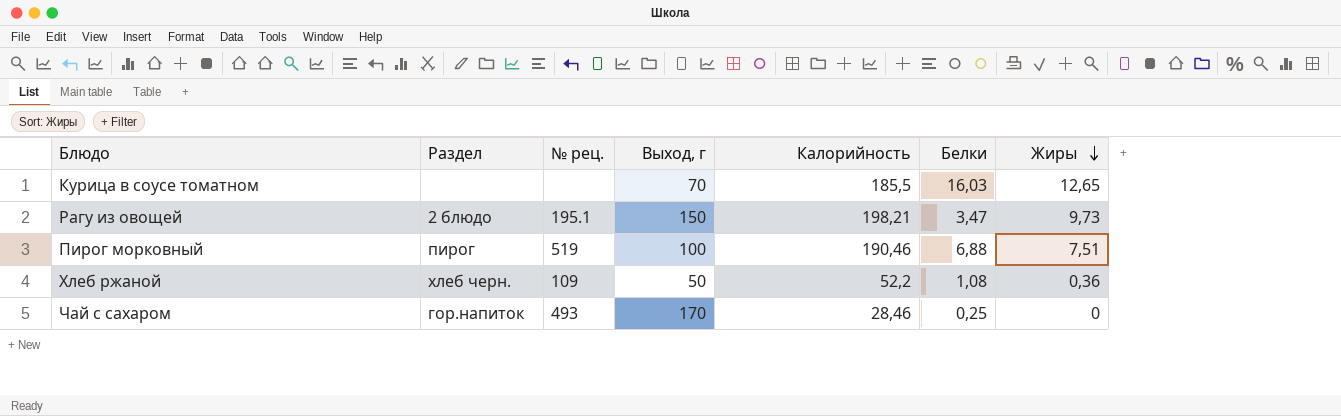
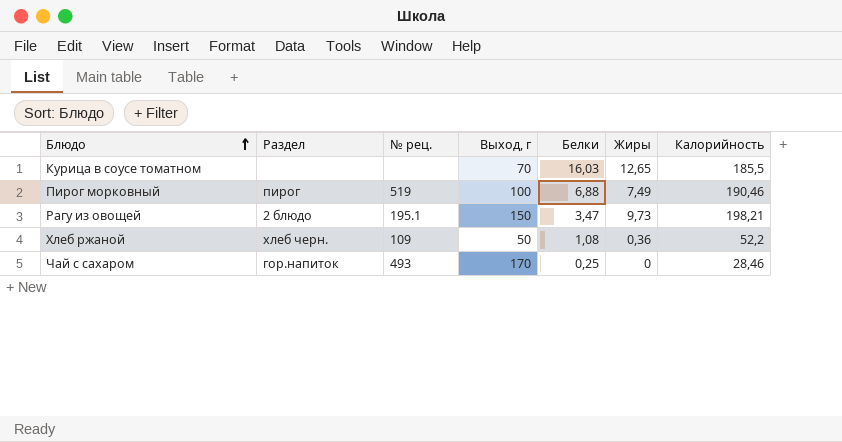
row order: Жиры descending -> Блюдо ascending
column Калорийность | position: 5 -> 7
Пирог морковный | Жиры: 7,51 -> 7,49

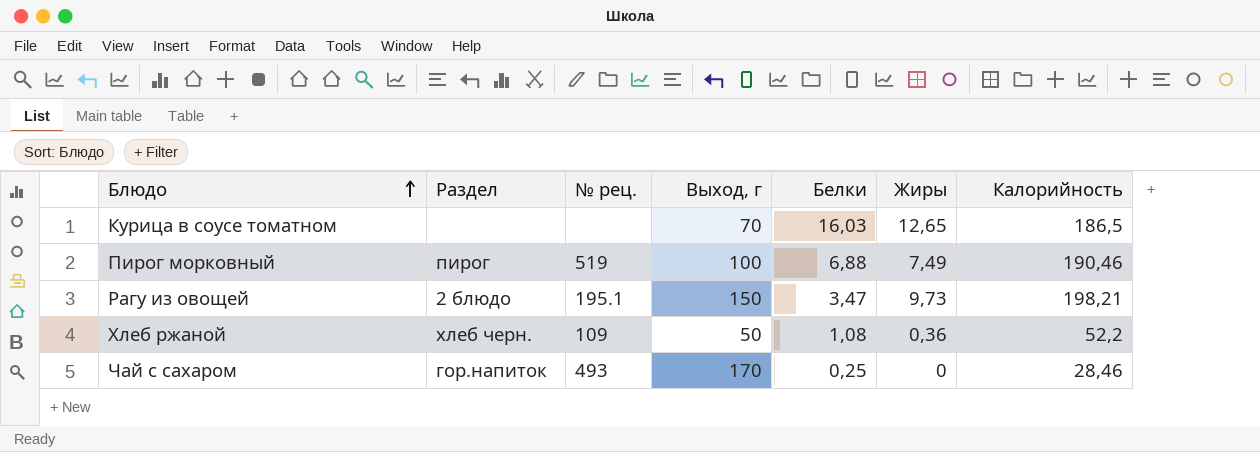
Курица в соусе томатном | Калорийность: 185,5 -> 186,5

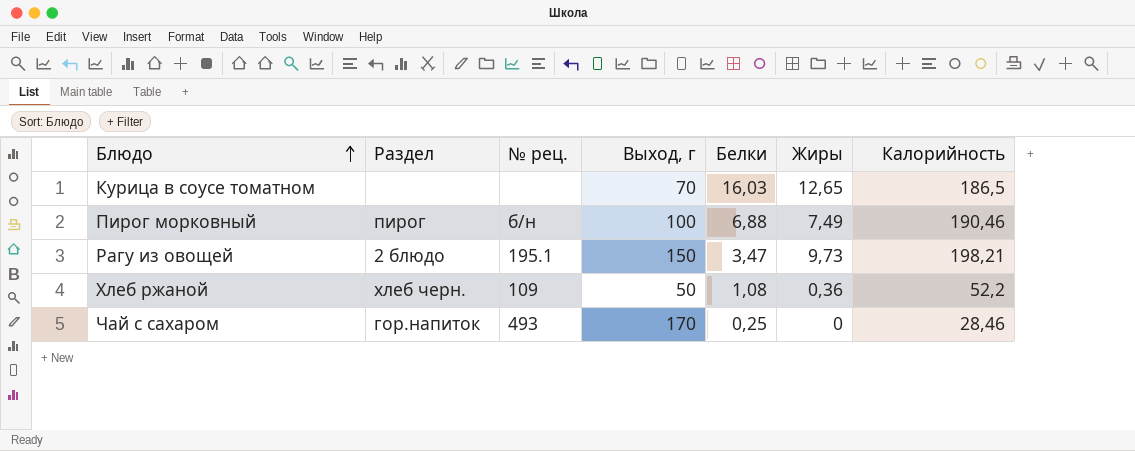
Пирог морковный | № рец.: 519 -> б/н

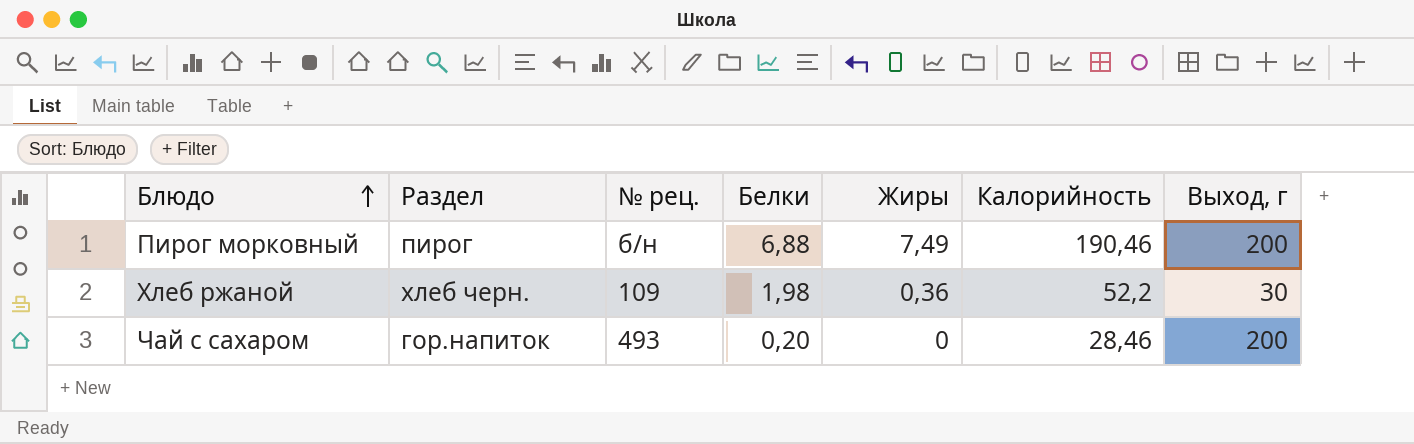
column Выход, г | position: 4 -> 7
row Курица в соусе томатном: none | none | 70 | 16,03 | 12,65 | 186,5 -> none
row Рагу из овощей: 2 блюдо | 195.1 | 150 | 3,47 | 9,73 | 198,21 -> none
Пирог морковный | Выход, г: 100 -> 200
Хлеб ржаной | Белки: 1,08 -> 1,98
Хлеб ржаной | Выход, г: 50 -> 30
Чай с сахаром | Белки: 0,25 -> 0,20
Чай с сахаром | Выход, г: 170 -> 200

